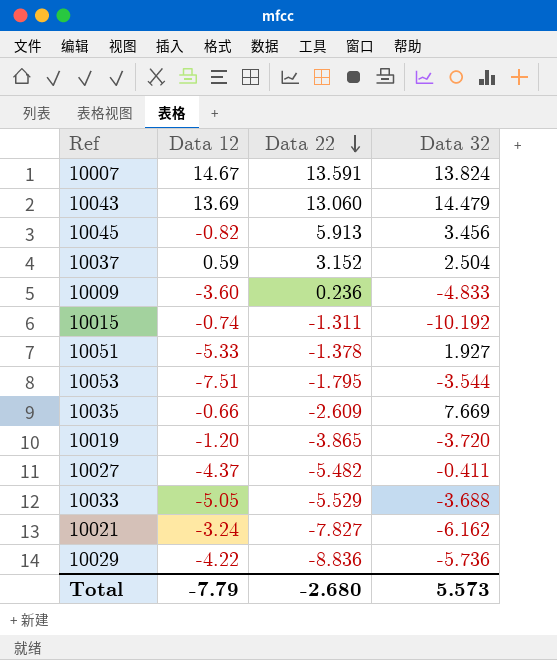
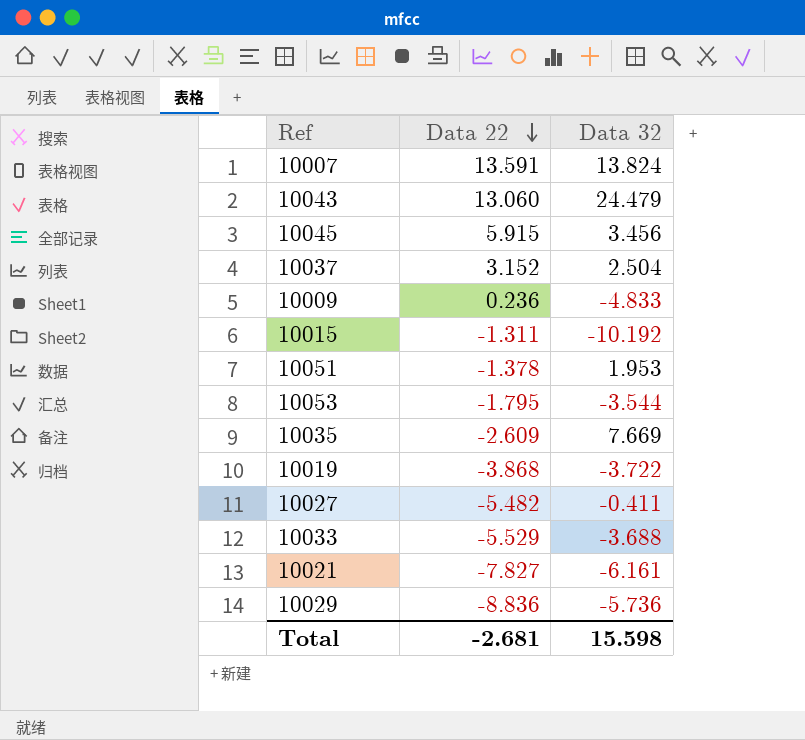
column Data 12 | position: 2 -> none
10043 | Data 32: 14.479 -> 24.479
10045 | Data 22: 5.913 -> 5.915
10051 | Data 32: 1.927 -> 1.953
10019 | Data 22: -3.865 -> -3.868
10019 | Data 32: -3.720 -> -3.722
10021 | Data 32: -6.162 -> -6.161
Total | Data 22: -2.680 -> -2.681
Total | Data 32: 5.573 -> 15.598

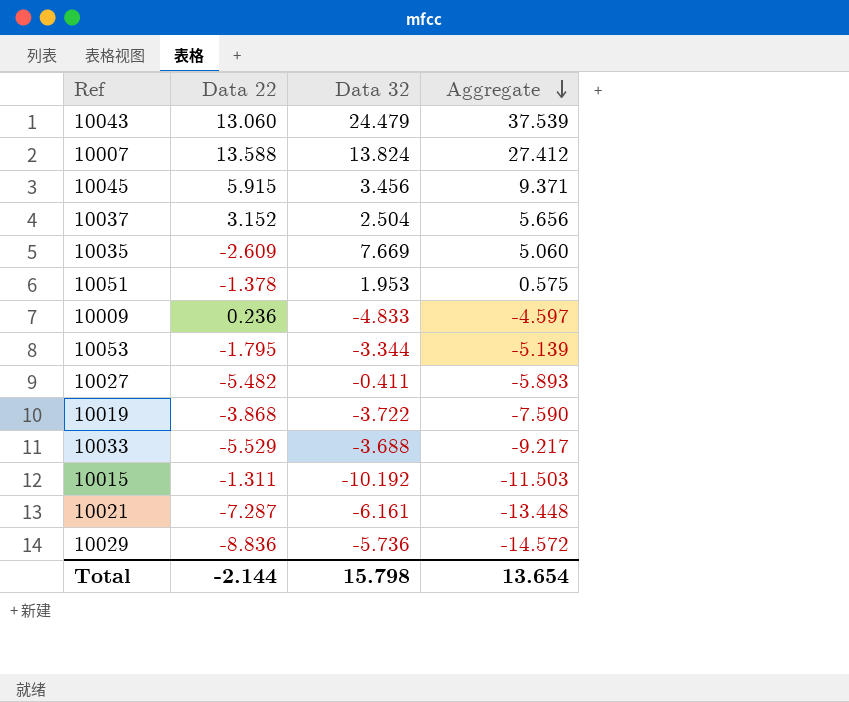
row order: Data 22 descending -> Aggregate descending
column Aggregate | formula: none -> [Data 22] + [Data 32]
10007 | Data 22: 13.591 -> 13.588
10053 | Data 32: -3.544 -> -3.344
10021 | Data 22: -7.827 -> -7.287
Total | Data 22: -2.681 -> -2.144
Total | Data 32: 15.598 -> 15.798

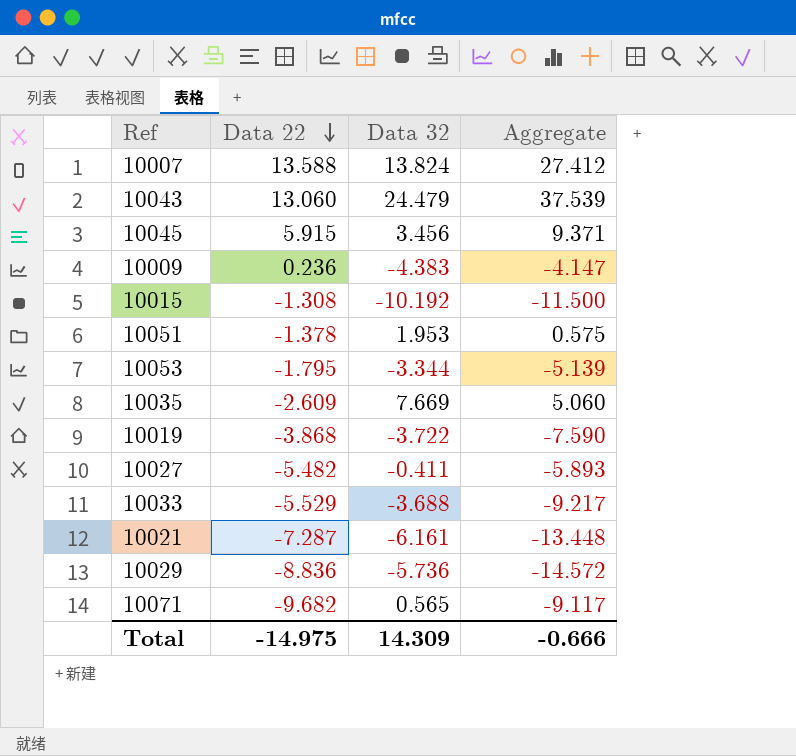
row order: Aggregate descending -> Data 22 descending
row 10037: 3.152 | 2.504 | 5.656 -> none
10009 | Data 32: -4.833 -> -4.383
10009 | Aggregate: -4.597 -> -4.147
10015 | Data 22: -1.311 -> -1.308
10015 | Aggregate: -11.503 -> -11.500
row 10071: none -> -9.682 | 0.565 | -9.117
Total | Data 22: -2.144 -> -14.975
Total | Data 32: 15.798 -> 14.309
Total | Aggregate: 13.654 -> -0.666

